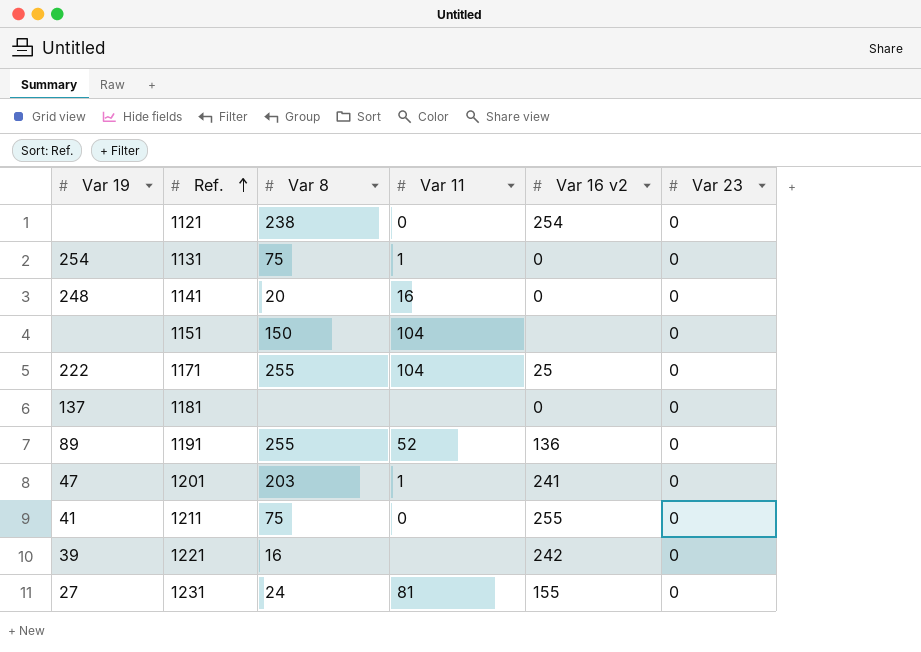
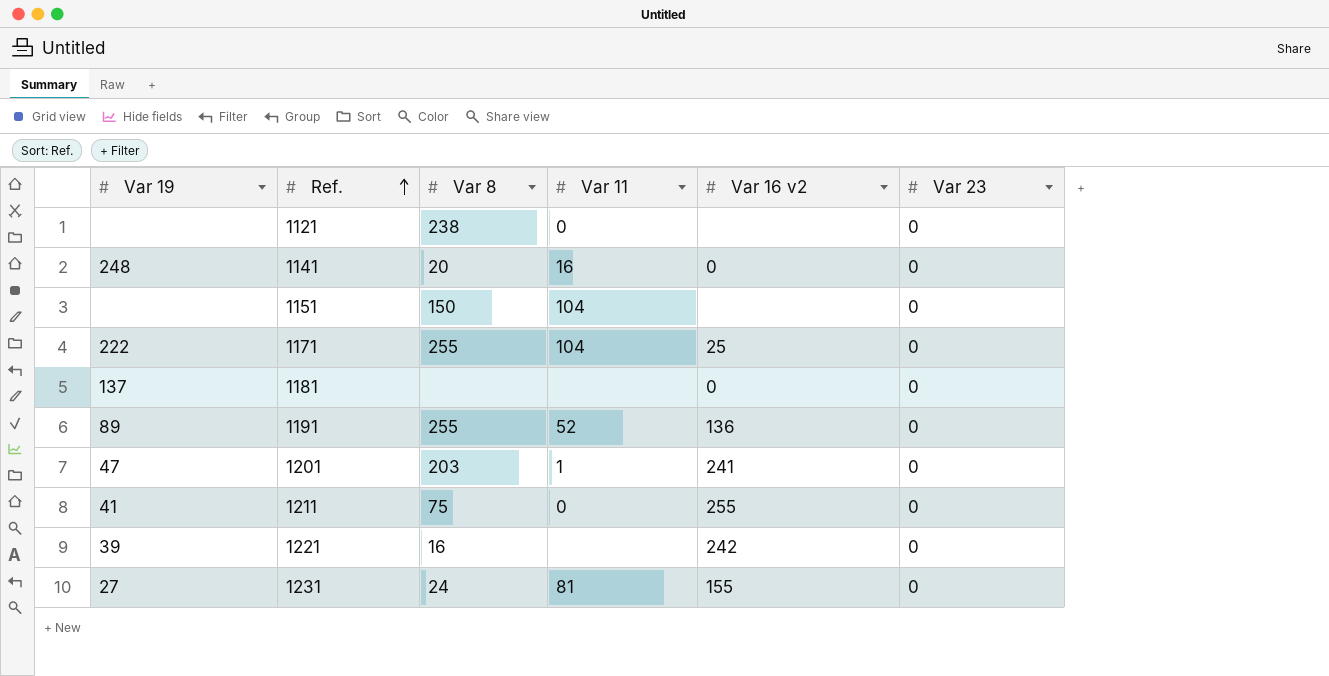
row 1131: 254 | 75 | 1 | 0 | 0 -> none
1121 | Var 16 v2: 254 -> none

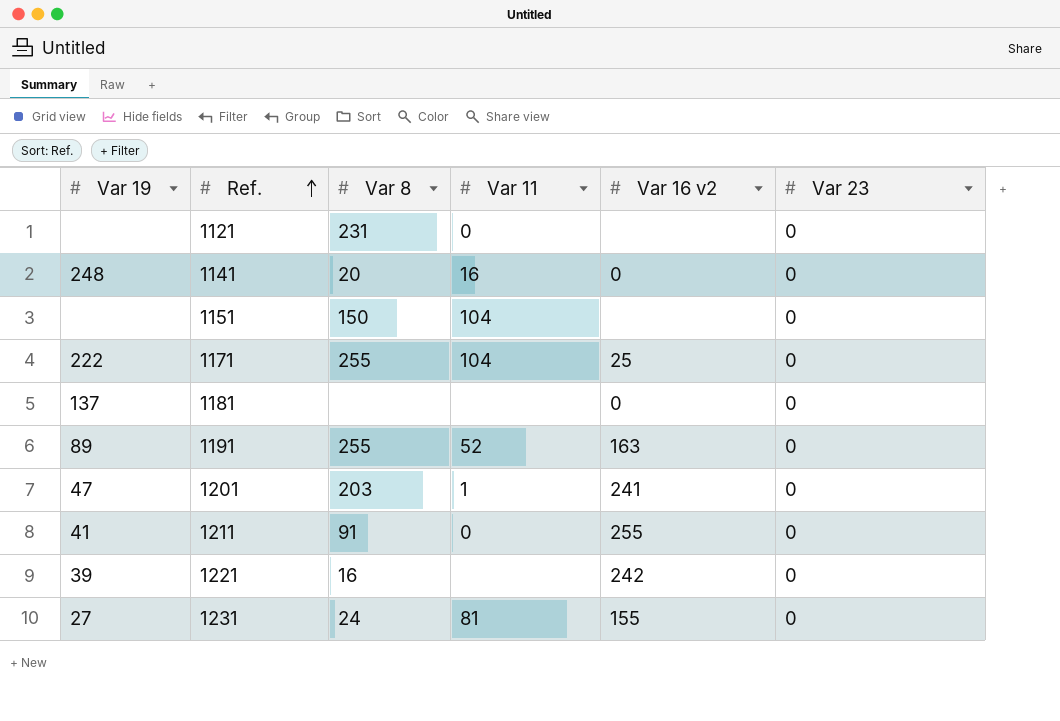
1121 | Var 8: 238 -> 231
1191 | Var 16 v2: 136 -> 163
1211 | Var 8: 75 -> 91

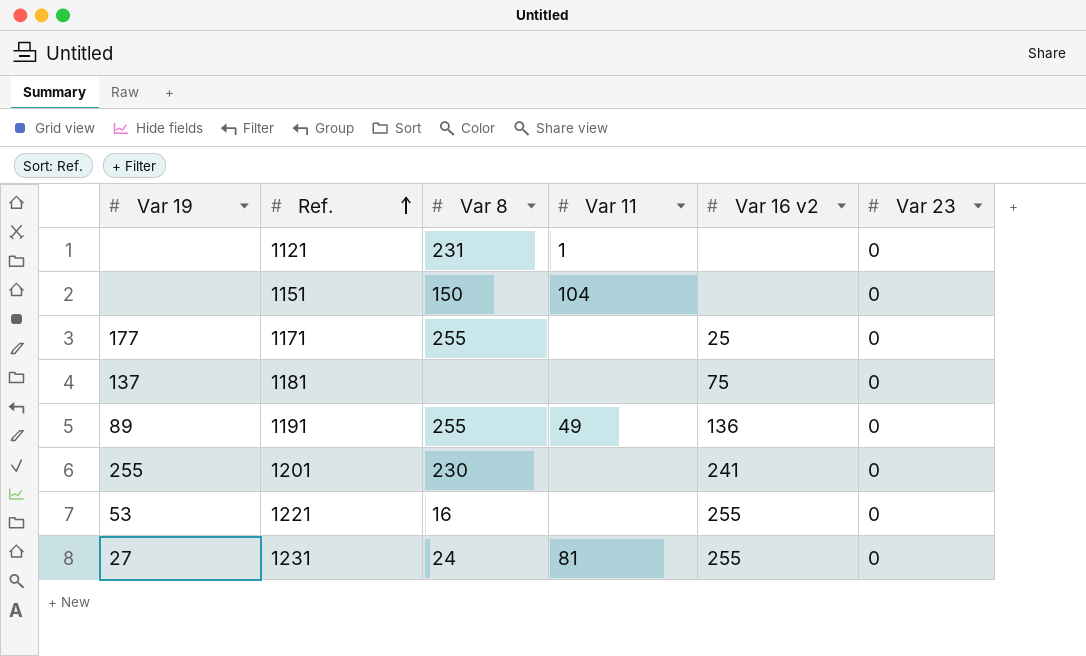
row 1141: 248 | 20 | 16 | 0 | 0 -> none
row 1211: 41 | 91 | 0 | 255 | 0 -> none
1121 | Var 11: 0 -> 1
1171 | Var 19: 222 -> 177
1171 | Var 11: 104 -> none
1181 | Var 16 v2: 0 -> 75
1191 | Var 11: 52 -> 49
1191 | Var 16 v2: 163 -> 136
1201 | Var 19: 47 -> 255
1201 | Var 8: 203 -> 230
1201 | Var 11: 1 -> none
1221 | Var 19: 39 -> 53
1221 | Var 16 v2: 242 -> 255
1231 | Var 16 v2: 155 -> 255

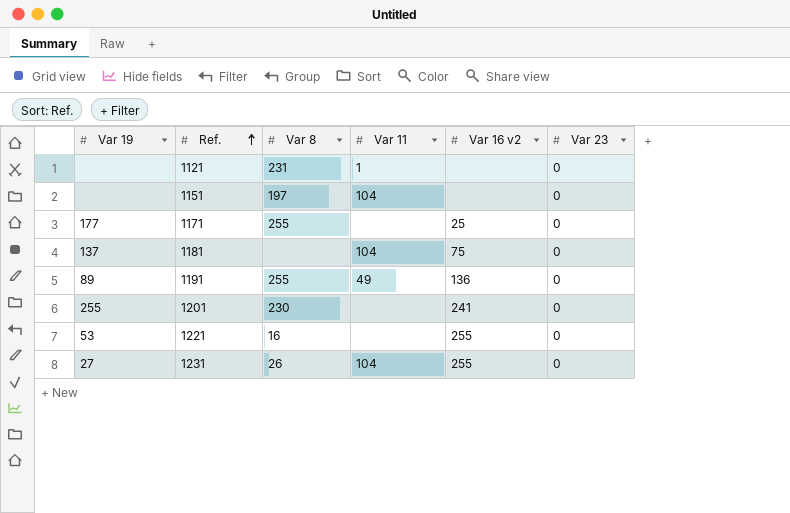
1151 | Var 8: 150 -> 197
1181 | Var 11: none -> 104
1231 | Var 8: 24 -> 26
1231 | Var 11: 81 -> 104

